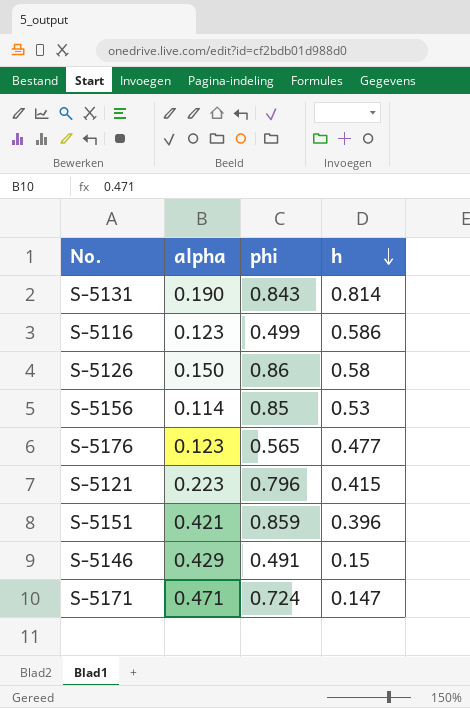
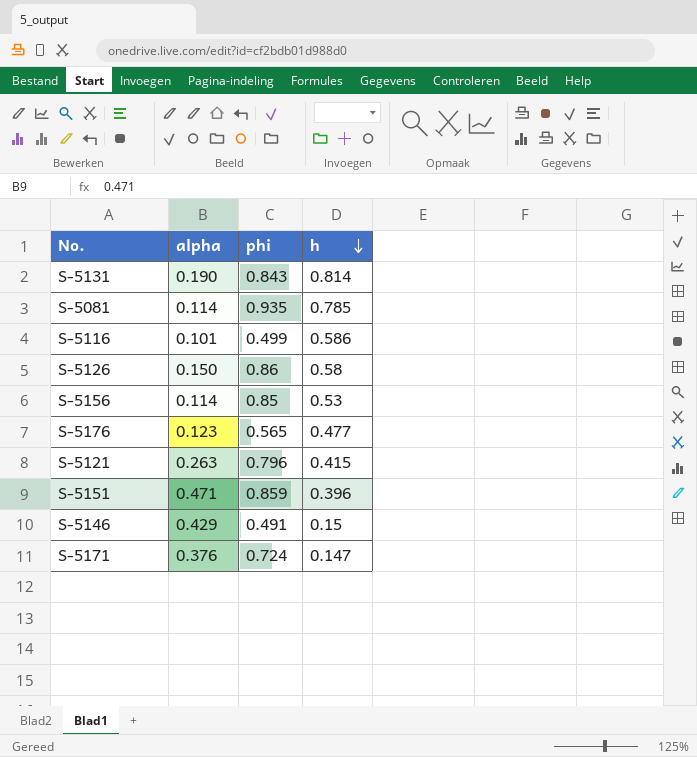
row S-5081: none -> 0.114 | 0.935 | 0.785
S-5116 | alpha: 0.123 -> 0.101
S-5121 | alpha: 0.223 -> 0.263
S-5151 | alpha: 0.421 -> 0.471
S-5171 | alpha: 0.471 -> 0.376

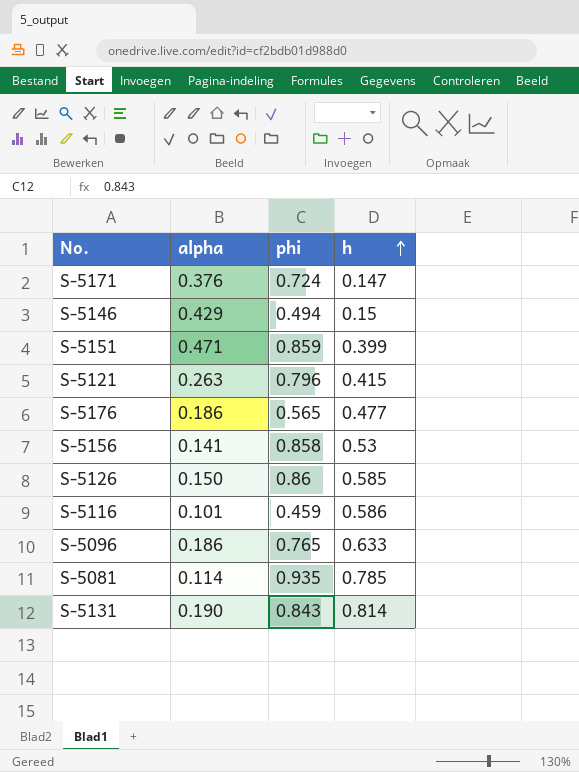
row order: h descending -> h ascending
S-5146 | phi: 0.491 -> 0.494
S-5151 | h: 0.396 -> 0.399
S-5176 | alpha: 0.123 -> 0.186
S-5156 | alpha: 0.114 -> 0.141
S-5156 | phi: 0.85 -> 0.858
S-5126 | h: 0.58 -> 0.585
S-5116 | phi: 0.499 -> 0.459
row S-5096: none -> 0.186 | 0.765 | 0.633

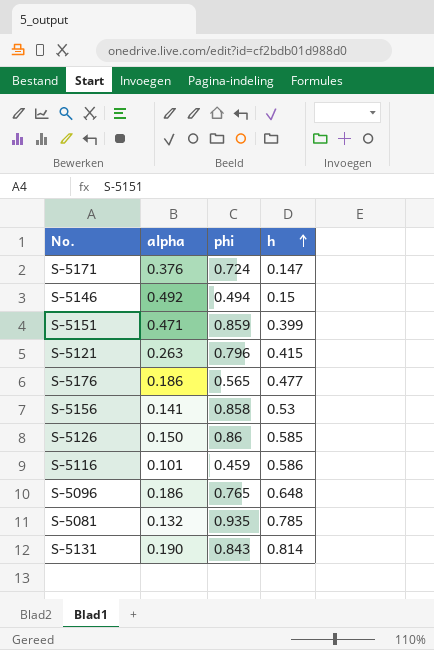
S-5146 | alpha: 0.429 -> 0.492
S-5096 | h: 0.633 -> 0.648
S-5081 | alpha: 0.114 -> 0.132

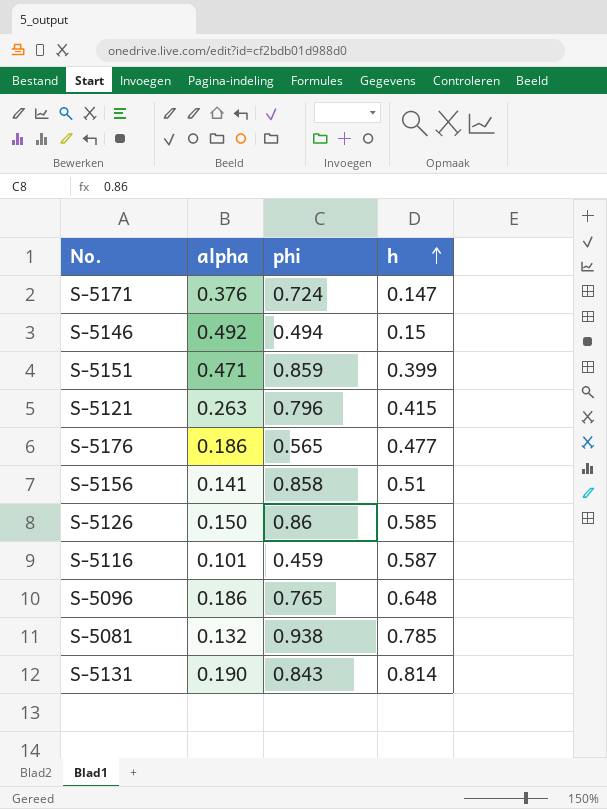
S-5156 | h: 0.53 -> 0.51
S-5116 | h: 0.586 -> 0.587
S-5081 | phi: 0.935 -> 0.938

